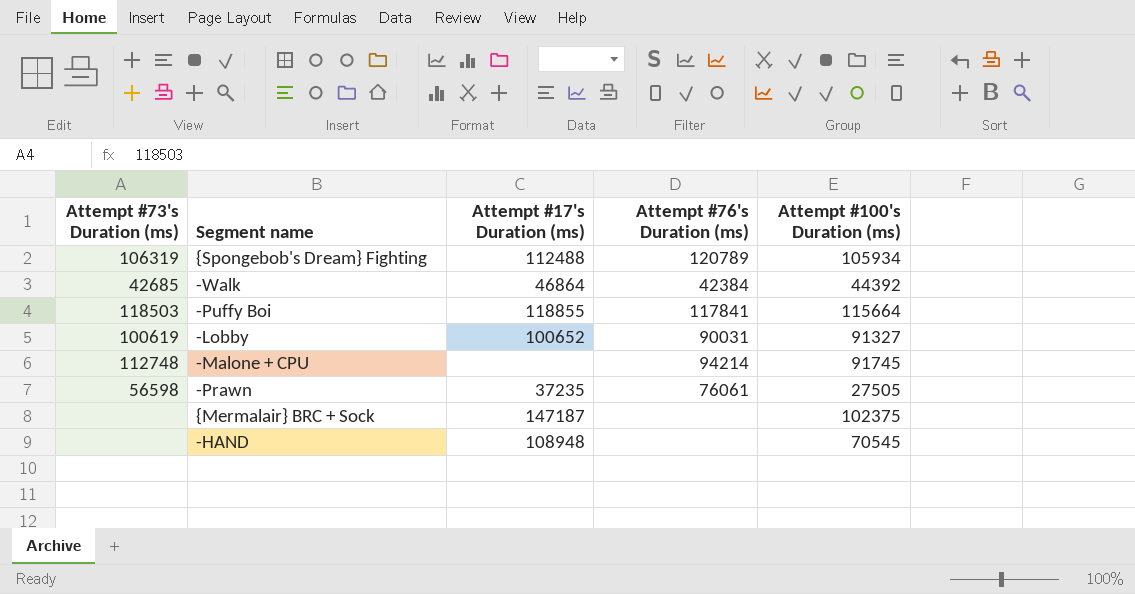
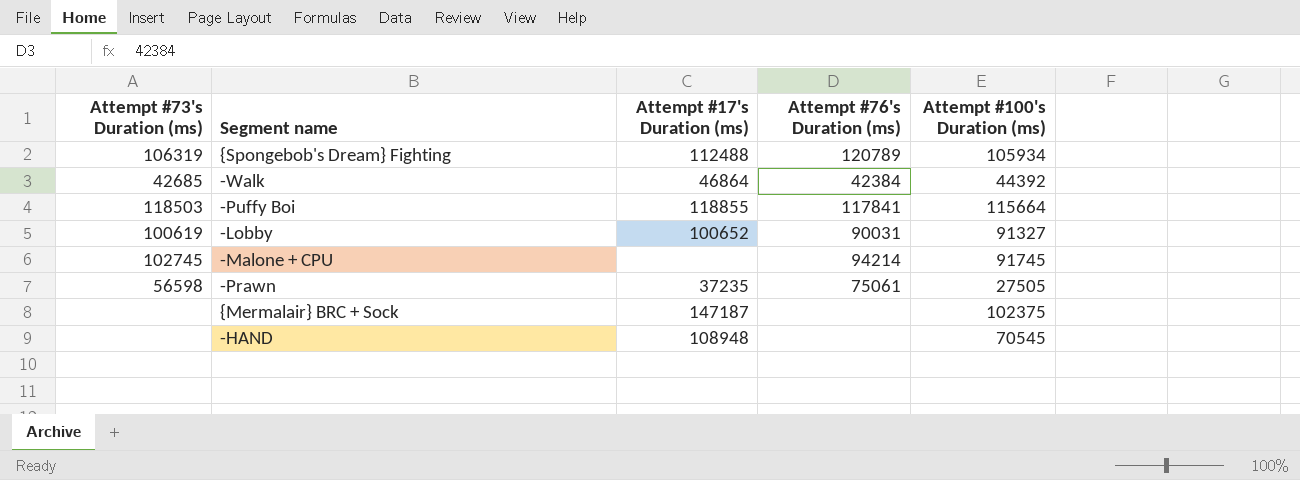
-Malone + CPU | Attempt #73's Duration (ms): 112748 -> 102745
-Prawn | Attempt #76's Duration (ms): 76061 -> 75061

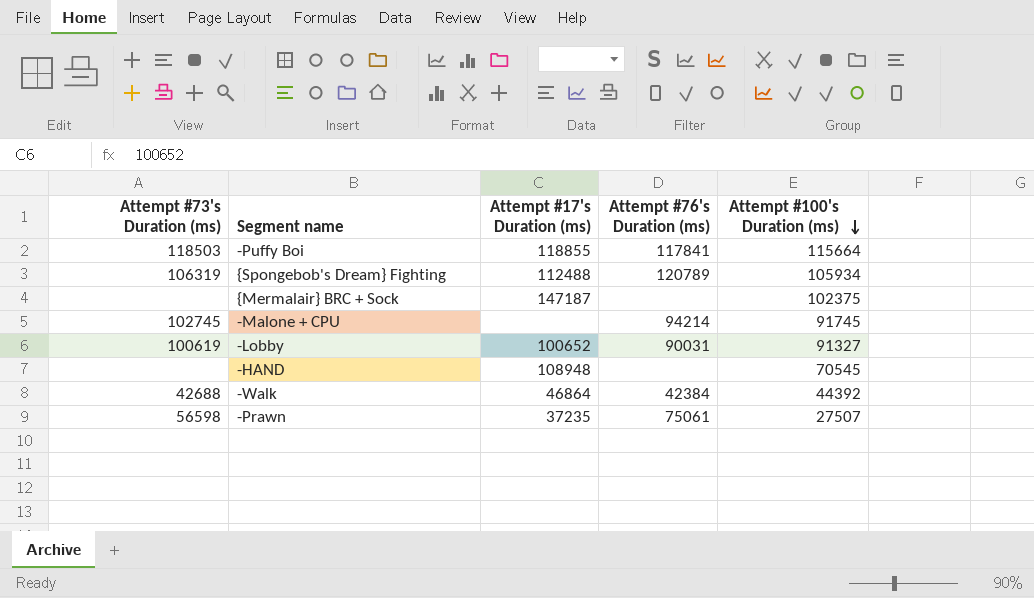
row order: none -> Attempt #100's Duration (ms) descending
-Walk | Attempt #73's Duration (ms): 42685 -> 42688
-Prawn | Attempt #100's Duration (ms): 27505 -> 27507

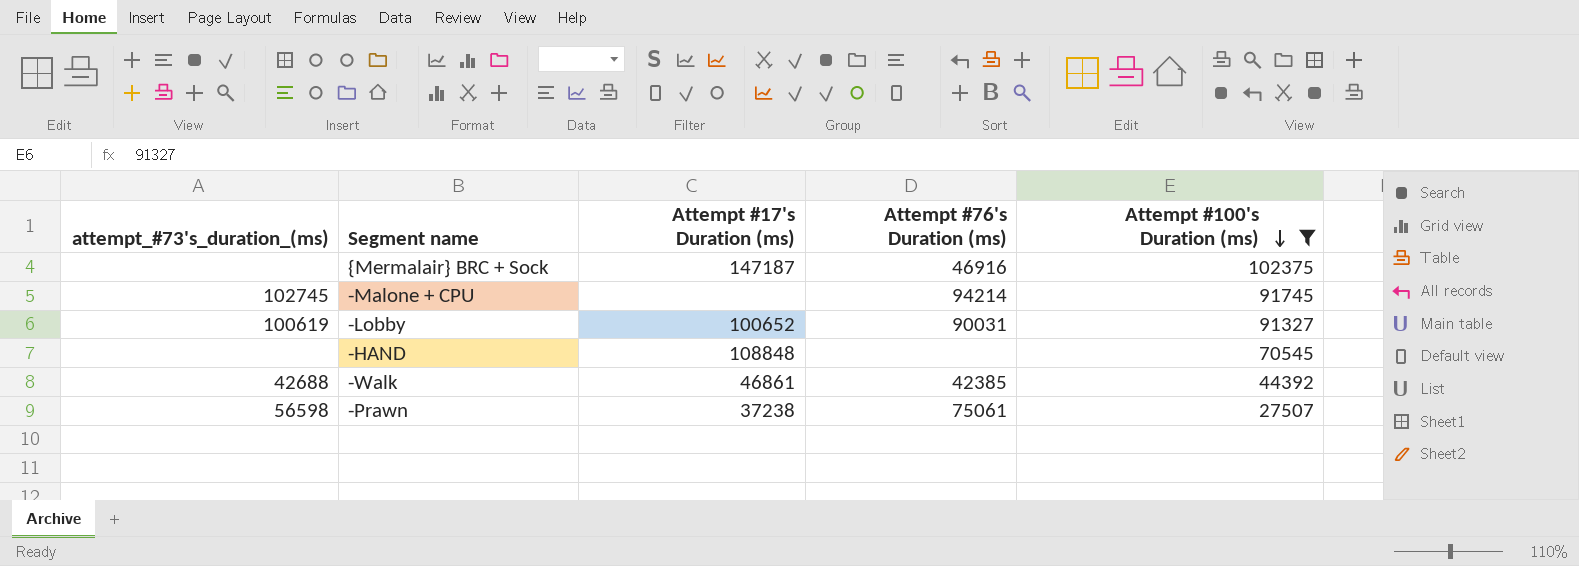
filter: none -> Attempt #100's Duration (ms) <= 102375
column name: Attempt #73's Duration (ms) -> attempt_#73's_duration_(ms)
{Mermalair} BRC + Sock | Attempt #76's Duration (ms): none -> 46916
-HAND | Attempt #17's Duration (ms): 108948 -> 108848
-Walk | Attempt #17's Duration (ms): 46864 -> 46861
-Walk | Attempt #76's Duration (ms): 42384 -> 42385
-Prawn | Attempt #17's Duration (ms): 37235 -> 37238

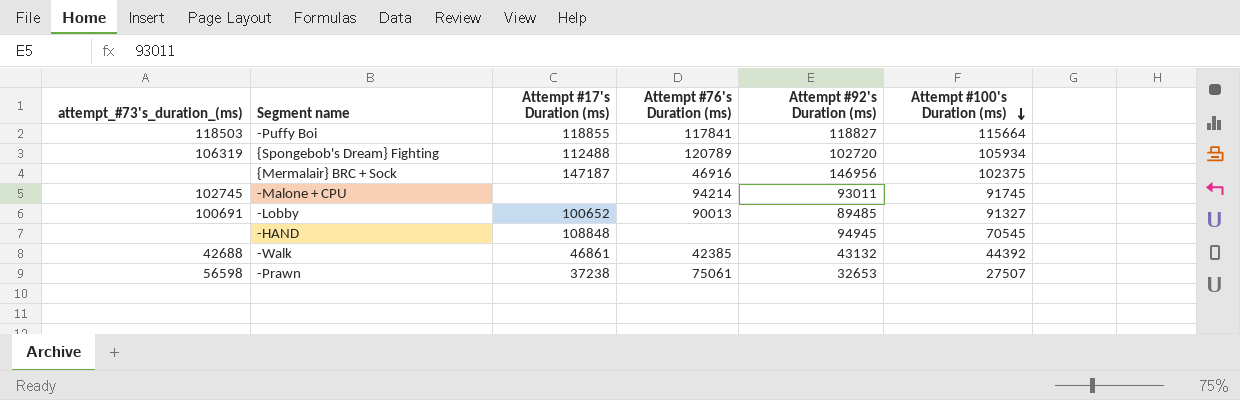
filter: Attempt #100's Duration (ms) <= 102375 -> none
column Attempt #92's Duration (ms) | position: none -> 5
-Lobby | attempt_#73's_duration_(ms): 100619 -> 100691
-Lobby | Attempt #76's Duration (ms): 90031 -> 90013

